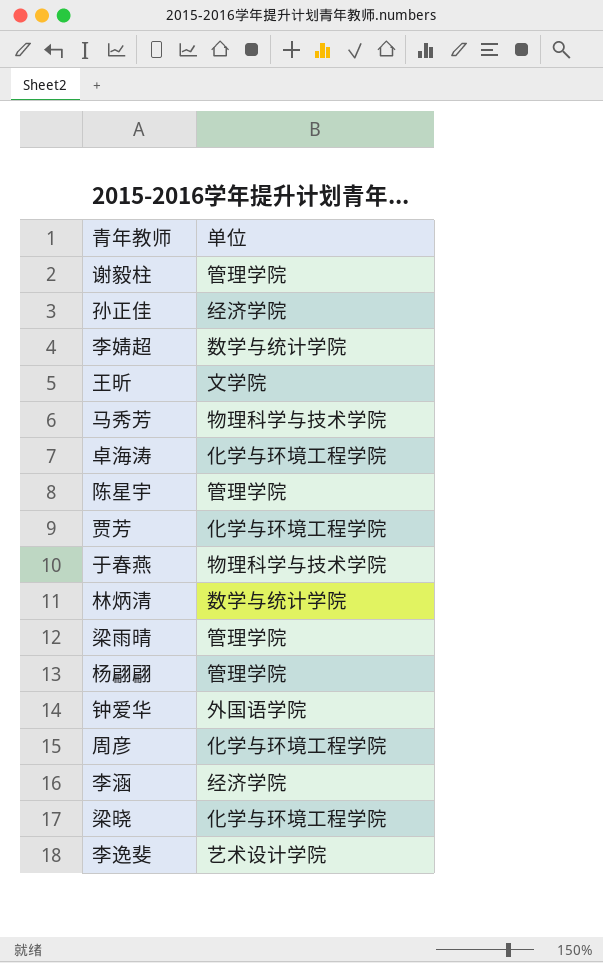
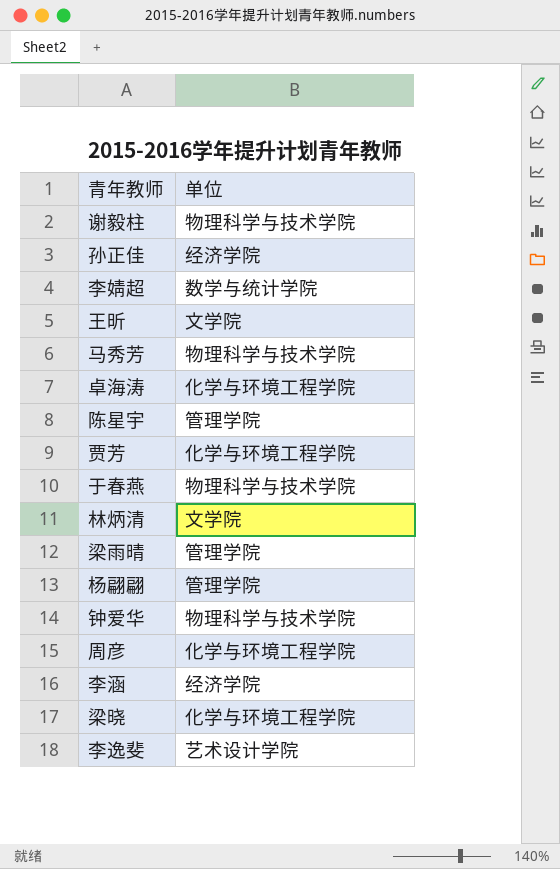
谢毅柱 | 单位: 管理学院 -> 物理科学与技术学院
林炳清 | 单位: 数学与统计学院 -> 文学院
钟爱华 | 单位: 外国语学院 -> 物理科学与技术学院

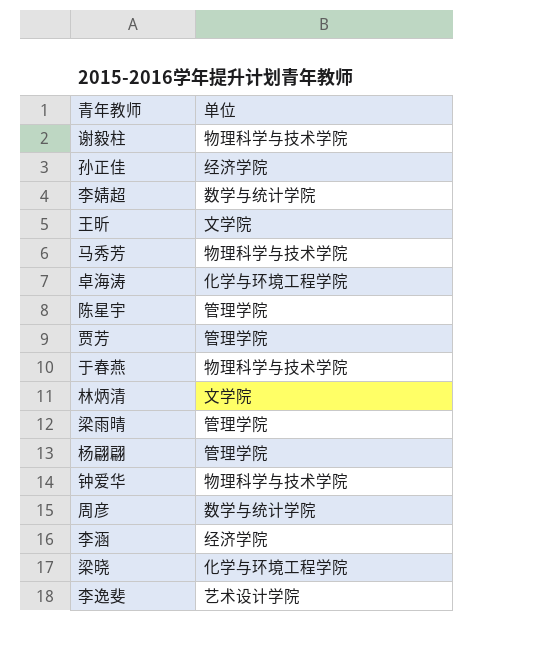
贾芳 | 单位: 化学与环境工程学院 -> 管理学院
周彦 | 单位: 化学与环境工程学院 -> 数学与统计学院

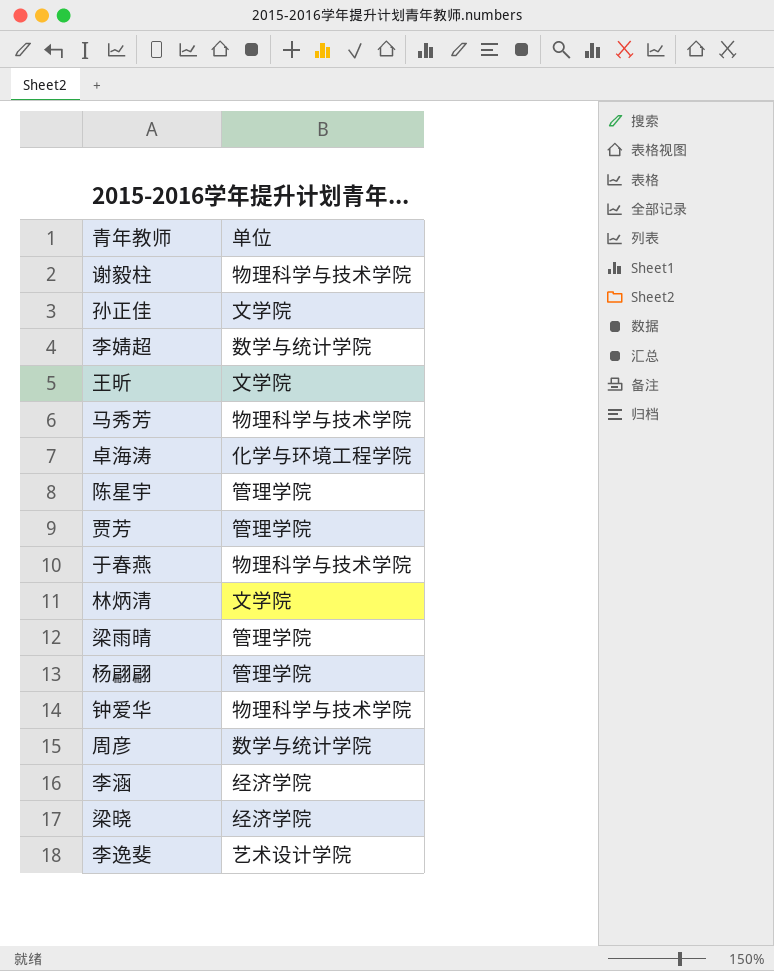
孙正佳 | 单位: 经济学院 -> 文学院
梁晓 | 单位: 化学与环境工程学院 -> 经济学院

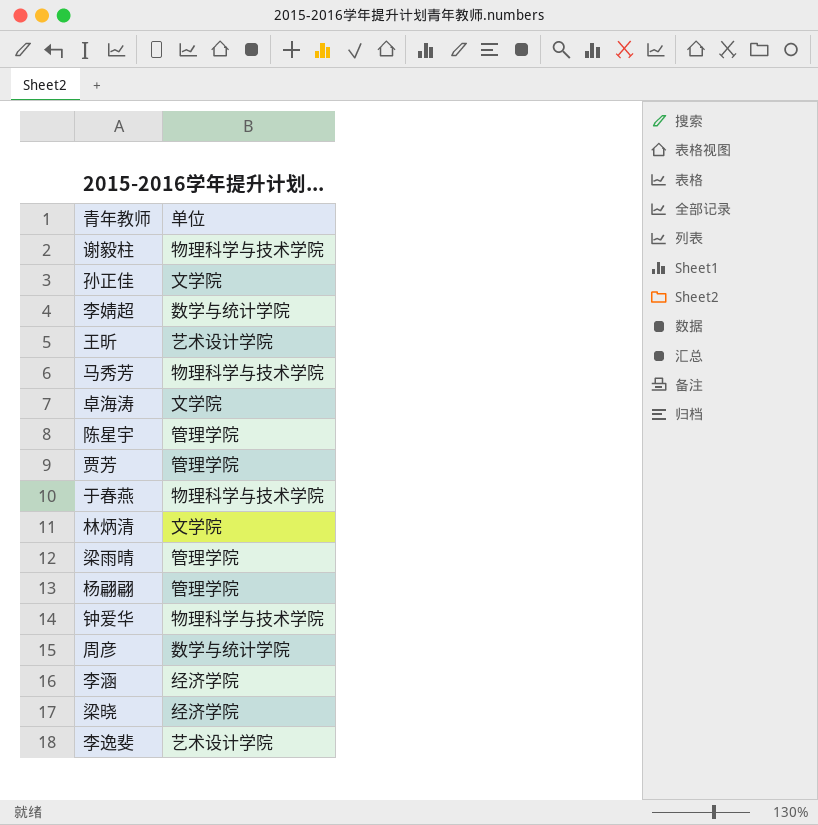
王昕 | 单位: 文学院 -> 艺术设计学院
卓海涛 | 单位: 化学与环境工程学院 -> 文学院

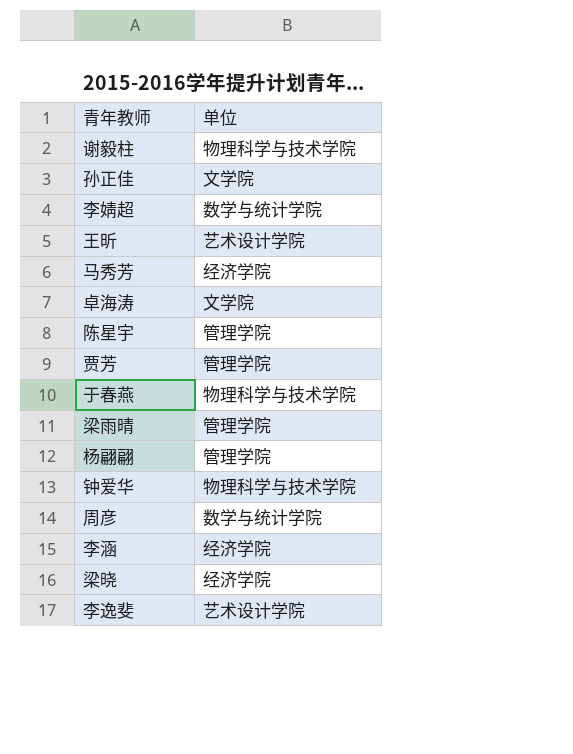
row 林炳清: 文学院 -> none
马秀芳 | 单位: 物理科学与技术学院 -> 经济学院

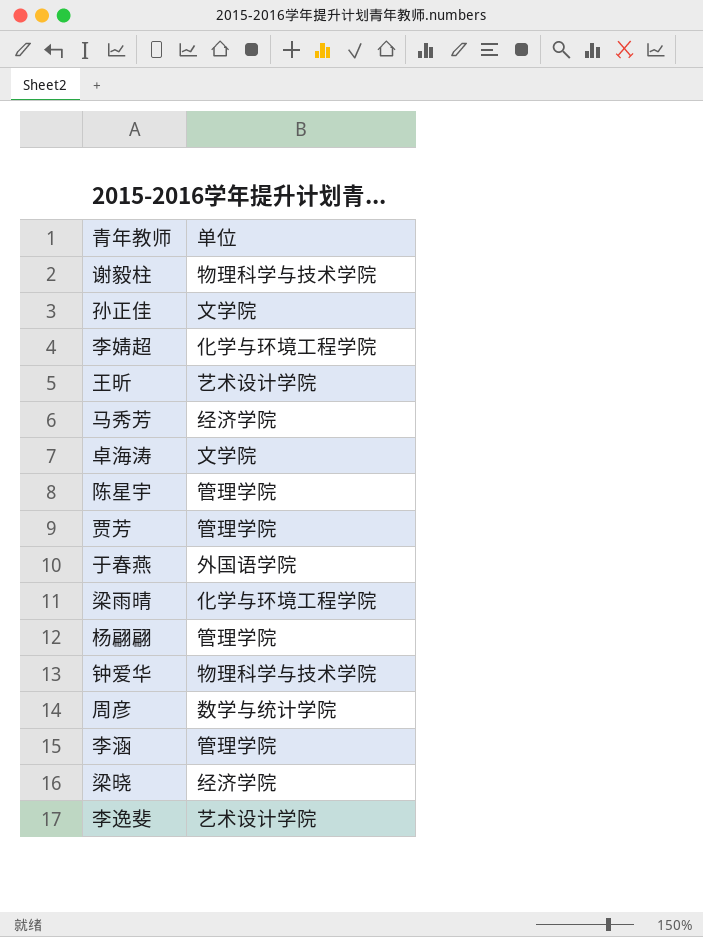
李婧超 | 单位: 数学与统计学院 -> 化学与环境工程学院
于春燕 | 单位: 物理科学与技术学院 -> 外国语学院
梁雨晴 | 单位: 管理学院 -> 化学与环境工程学院
李涵 | 单位: 经济学院 -> 管理学院

